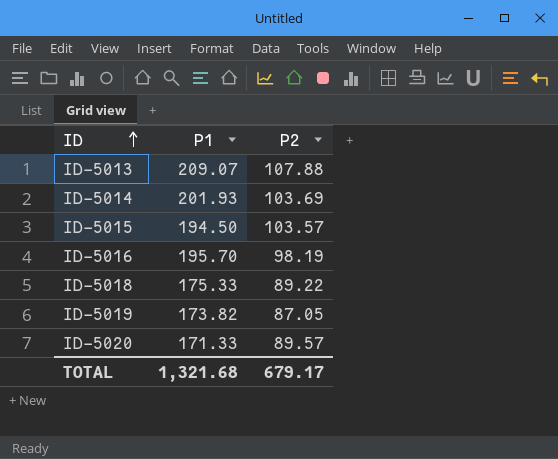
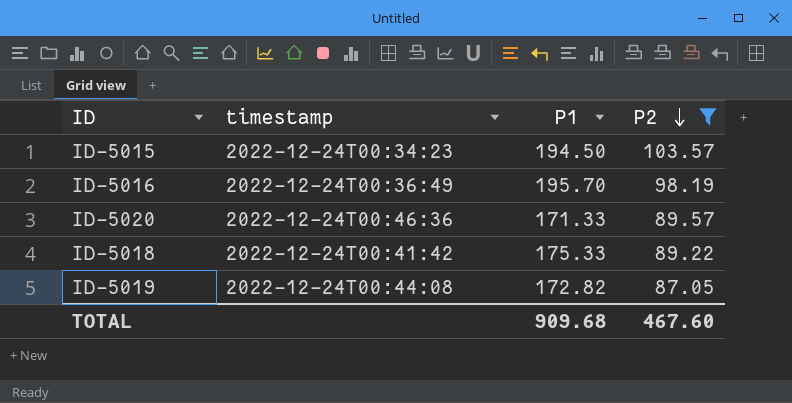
filter: none -> P2 <= 103.57
row order: ID ascending -> P2 descending
column timestamp | position: none -> 2
ID-5019 | P1: 173.82 -> 172.82
TOTAL | P1: 1,321.68 -> 909.68
TOTAL | P2: 679.17 -> 467.60

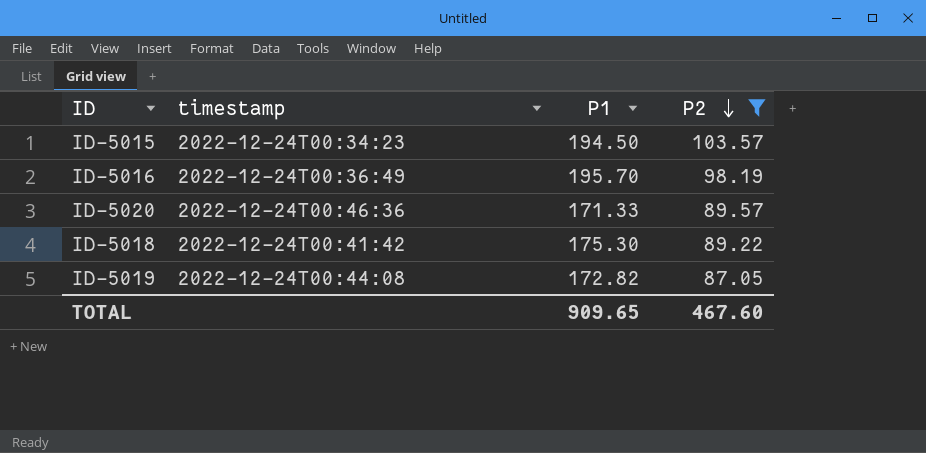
ID-5018 | P1: 175.33 -> 175.30
TOTAL | P1: 909.68 -> 909.65

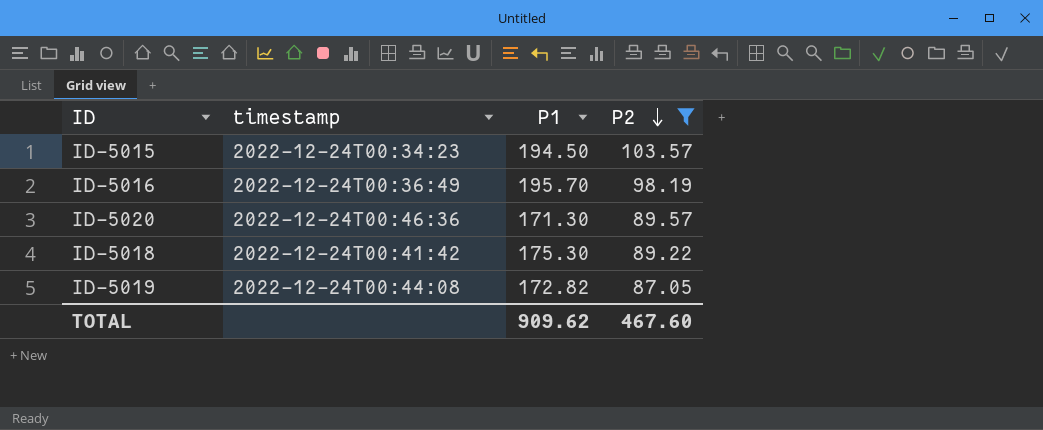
ID-5020 | P1: 171.33 -> 171.30
TOTAL | P1: 909.65 -> 909.62

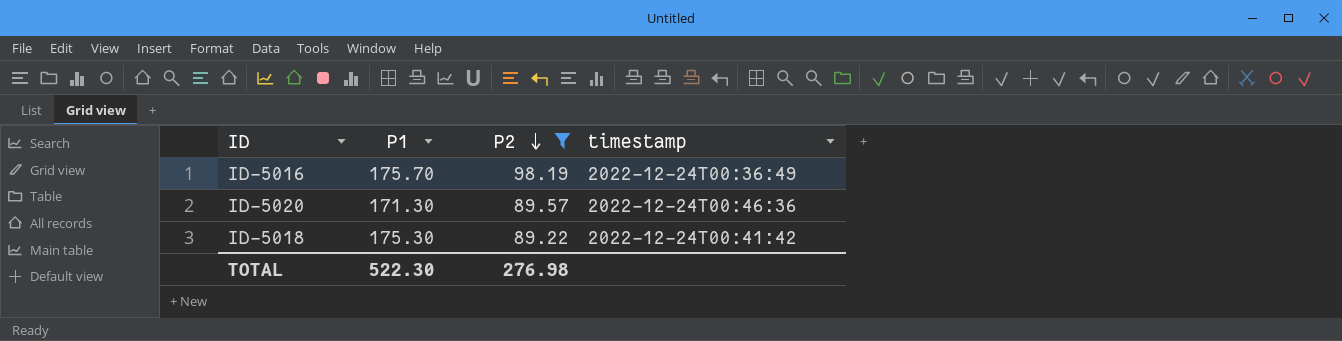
column timestamp | position: 2 -> 4
row ID-5015: 2022-12-24T00:34:23 | 194.50 | 103.57 -> none
row ID-5019: 2022-12-24T00:44:08 | 172.82 | 87.05 -> none
ID-5016 | P1: 195.70 -> 175.70
TOTAL | P1: 909.62 -> 522.30
TOTAL | P2: 467.60 -> 276.98

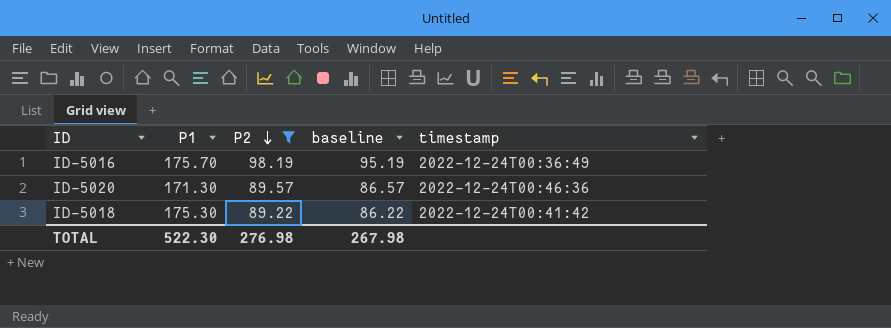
column baseline | formula: none -> [P2] - 3

